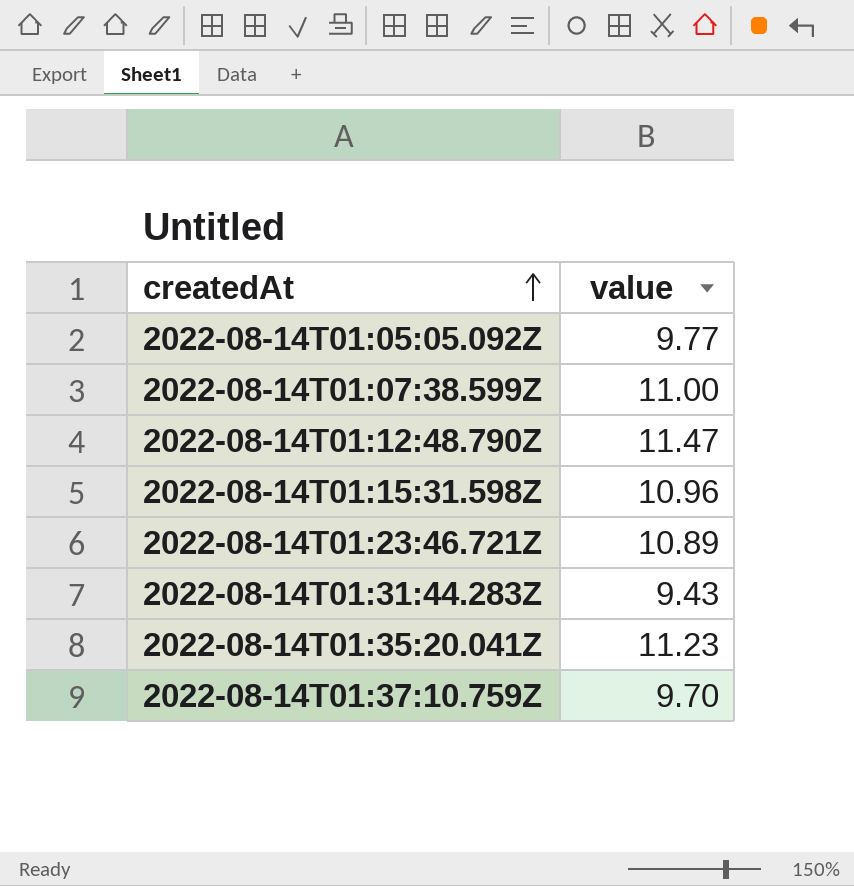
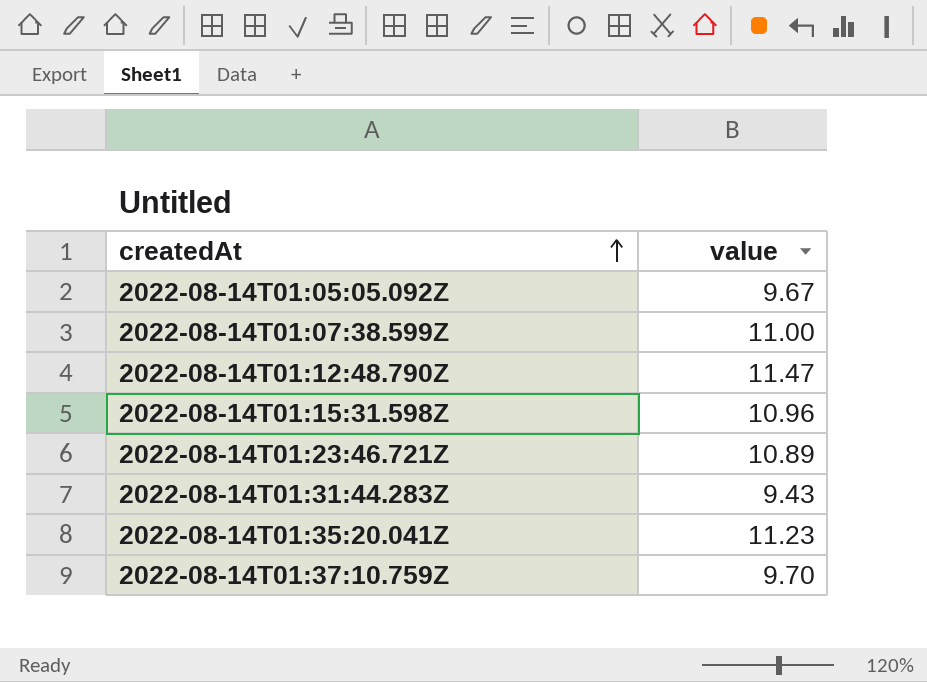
2022-08-14T01:05:05.092Z | value: 9.77 -> 9.67

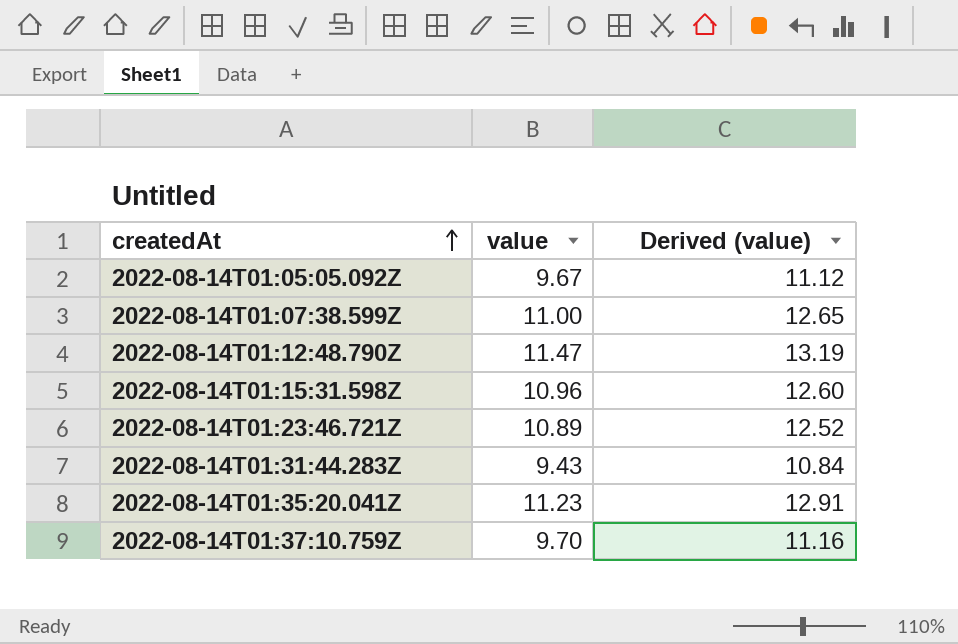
column Derived (value) | formula: none -> [value] * 1.15

